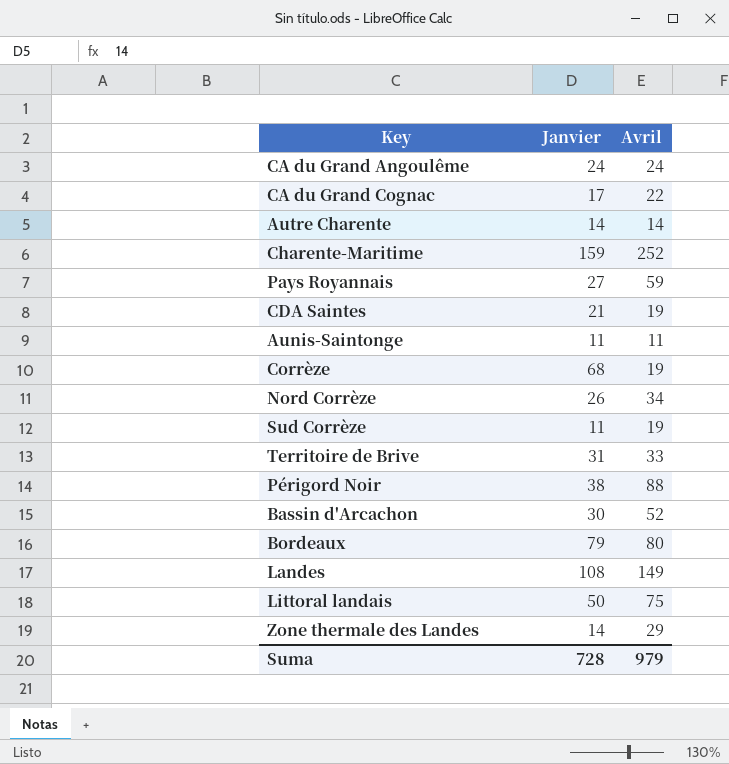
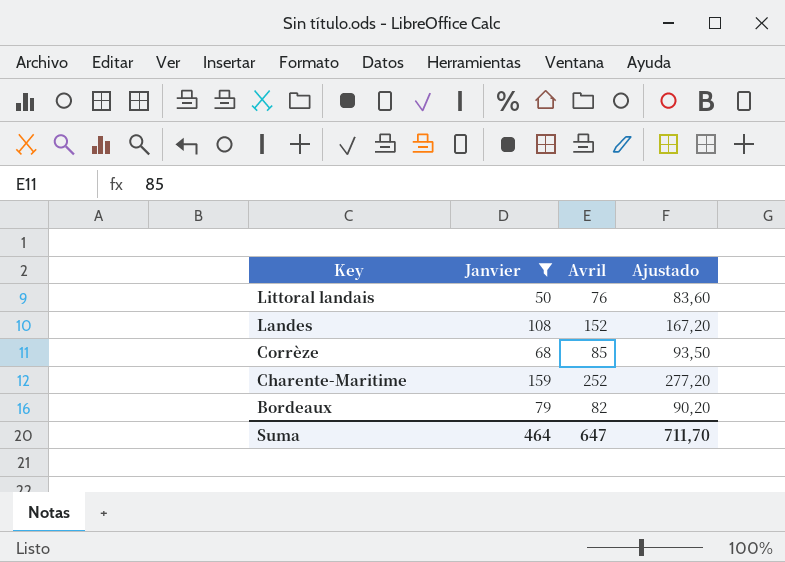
filter: none -> Janvier >= 50
row order: none -> Key descending
column Ajustado | formula: none -> [Avril] * 1,1
Littoral landais | Avril: 75 -> 76
Landes | Avril: 149 -> 152
Corrèze | Avril: 19 -> 85
Bordeaux | Avril: 80 -> 82
Suma | Janvier: 728 -> 464
Suma | Avril: 979 -> 647

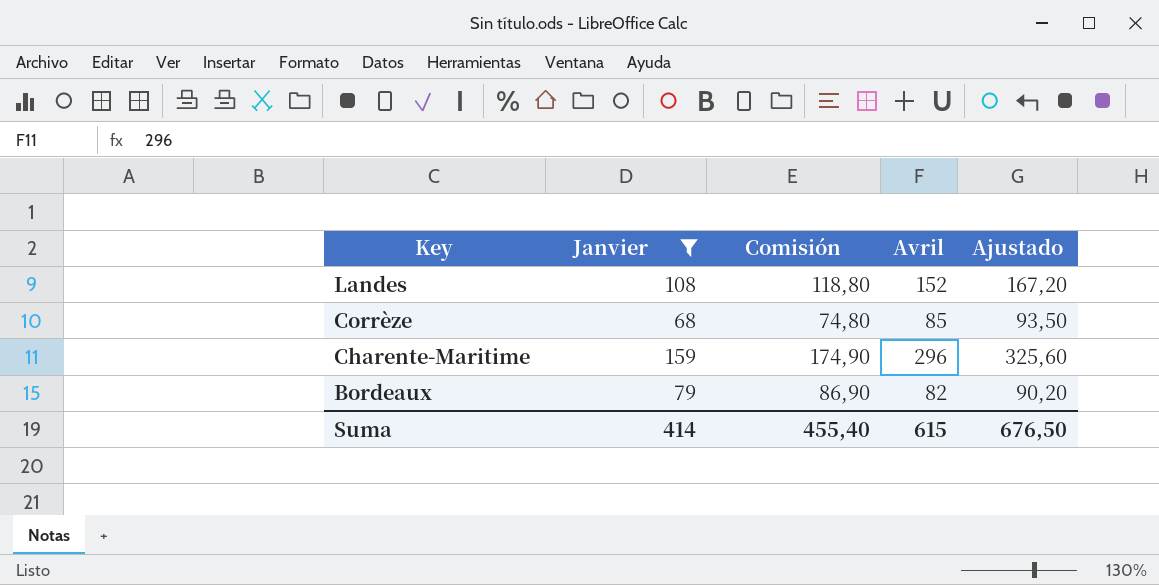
column Comisión | formula: none -> [Janvier] * 1,1
row Littoral landais: 50 | 76 | 83,60 -> none
Charente-Maritime | Avril: 252 -> 296
Charente-Maritime | Ajustado: 277,20 -> 325,60
Suma | Janvier: 464 -> 414
Suma | Avril: 647 -> 615
Suma | Ajustado: 711,70 -> 676,50

